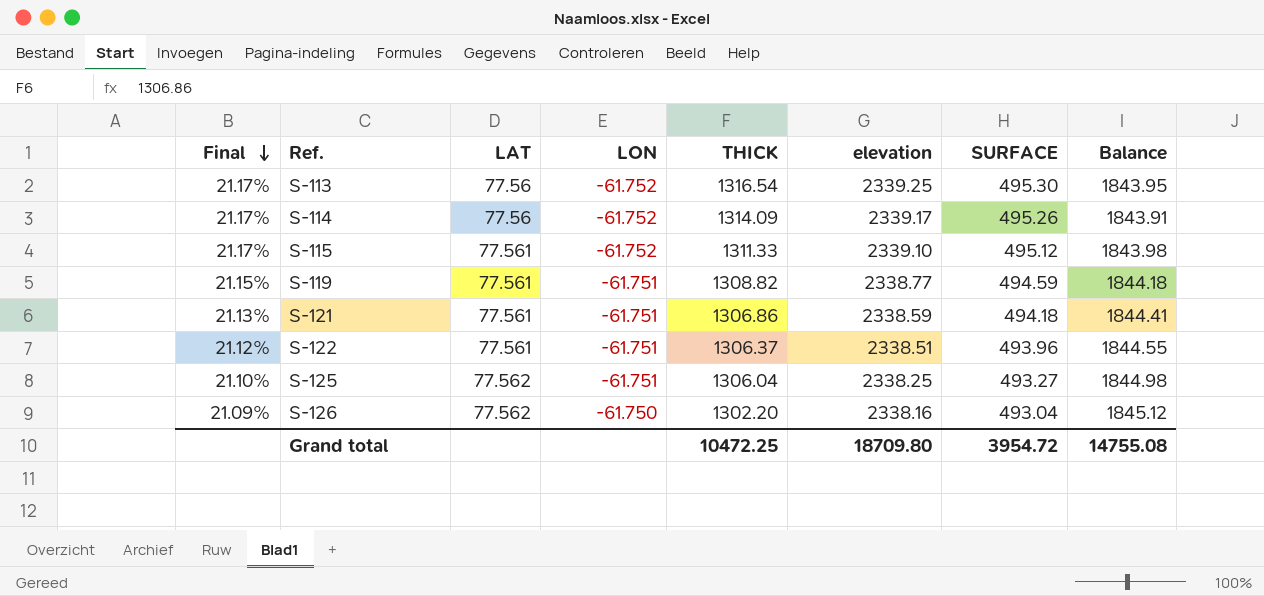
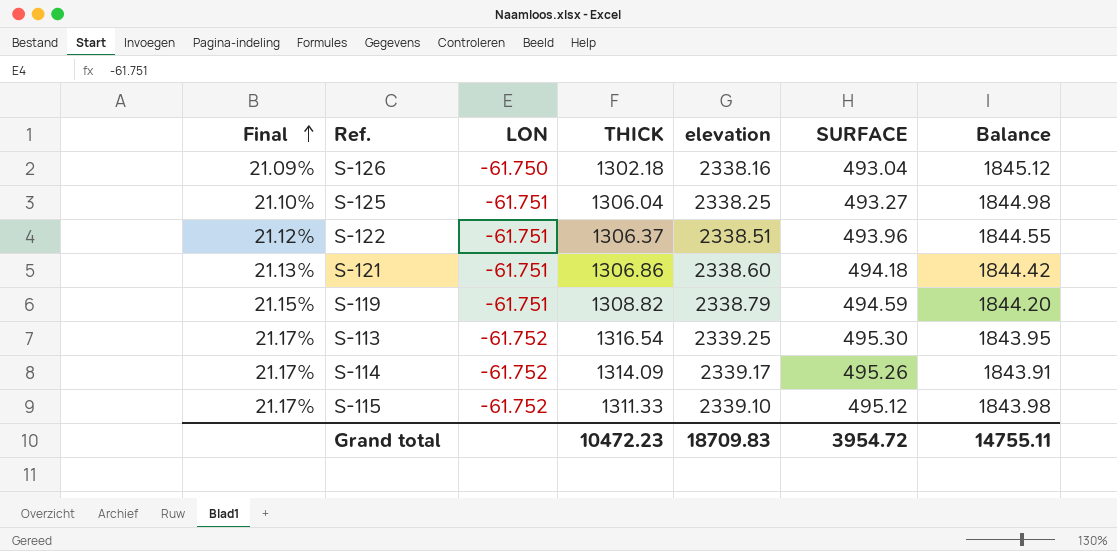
row order: Final descending -> Final ascending
column LAT | position: 3 -> none
S-126 | THICK: 1302.20 -> 1302.18
S-121 | elevation: 2338.59 -> 2338.60
S-121 | Balance: 1844.41 -> 1844.42
S-119 | elevation: 2338.77 -> 2338.79
S-119 | Balance: 1844.18 -> 1844.20
Grand total | THICK: 10472.25 -> 10472.23
Grand total | elevation: 18709.80 -> 18709.83
Grand total | Balance: 14755.08 -> 14755.11

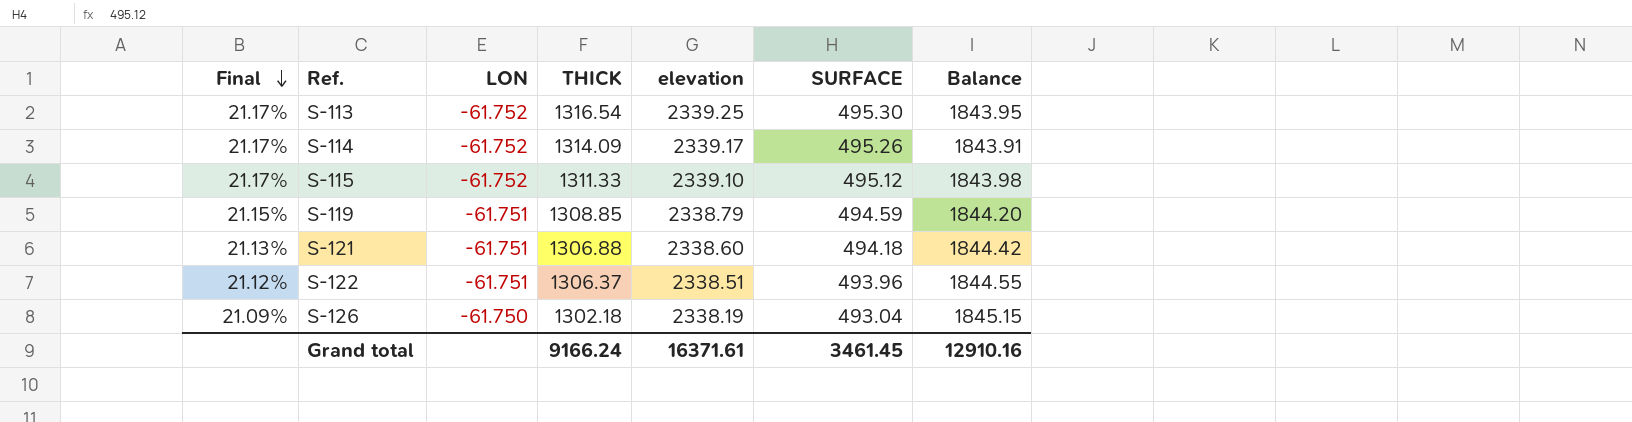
row order: Final ascending -> Final descending
row S-125: 21.10% | -61.751 | 1306.04 | 2338.25 | 493.27 | 1844.98 -> none
S-119 | THICK: 1308.82 -> 1308.85
S-121 | THICK: 1306.86 -> 1306.88
S-126 | elevation: 2338.16 -> 2338.19
S-126 | Balance: 1845.12 -> 1845.15
Grand total | THICK: 10472.23 -> 9166.24
Grand total | elevation: 18709.83 -> 16371.61
Grand total | SURFACE: 3954.72 -> 3461.45
Grand total | Balance: 14755.11 -> 12910.16

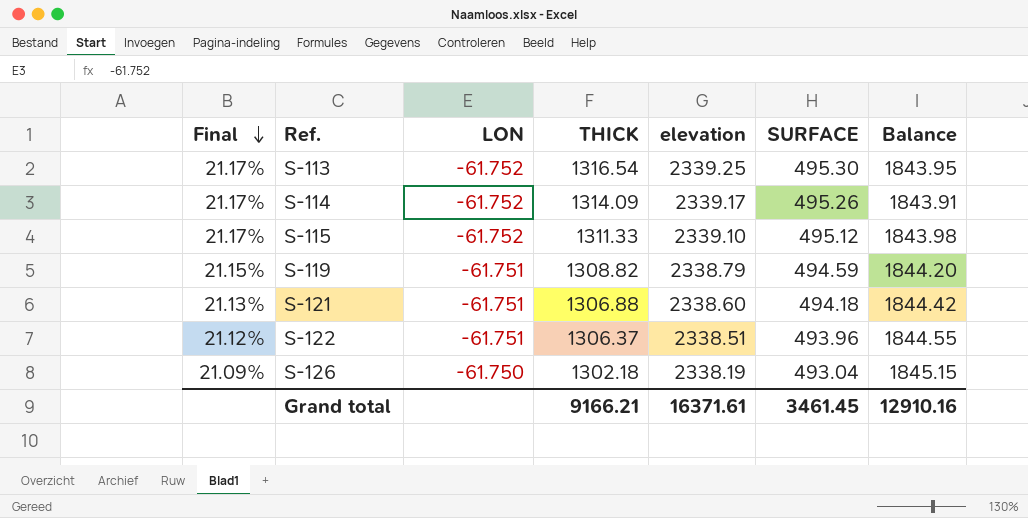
S-119 | THICK: 1308.85 -> 1308.82
Grand total | THICK: 9166.24 -> 9166.21

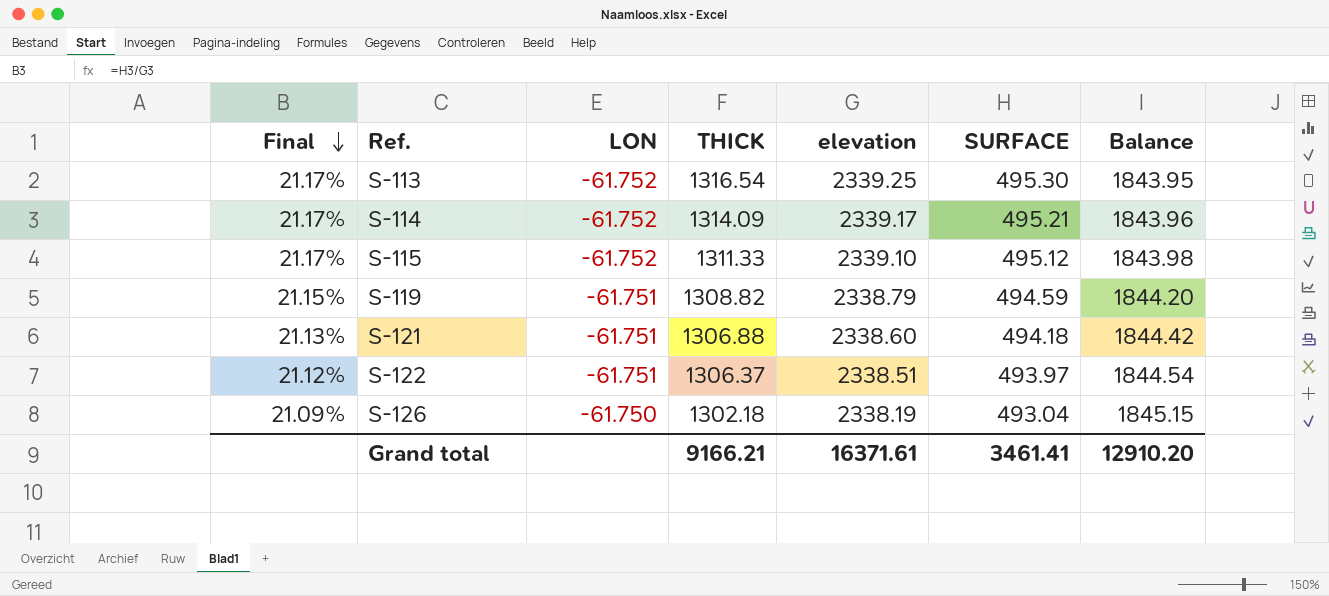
S-114 | SURFACE: 495.26 -> 495.21
S-114 | Balance: 1843.91 -> 1843.96
S-122 | SURFACE: 493.96 -> 493.97
S-122 | Balance: 1844.55 -> 1844.54
Grand total | SURFACE: 3461.45 -> 3461.41
Grand total | Balance: 12910.16 -> 12910.20

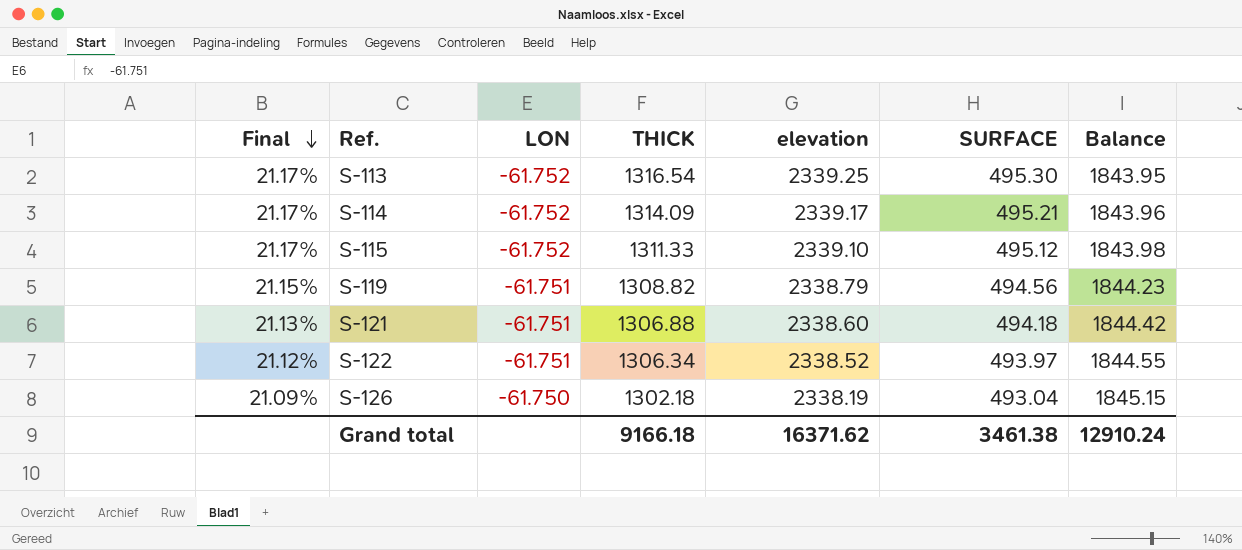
S-119 | SURFACE: 494.59 -> 494.56
S-119 | Balance: 1844.20 -> 1844.23
S-122 | THICK: 1306.37 -> 1306.34
S-122 | elevation: 2338.51 -> 2338.52
S-122 | Balance: 1844.54 -> 1844.55
Grand total | THICK: 9166.21 -> 9166.18
Grand total | elevation: 16371.61 -> 16371.62
Grand total | SURFACE: 3461.41 -> 3461.38
Grand total | Balance: 12910.20 -> 12910.24

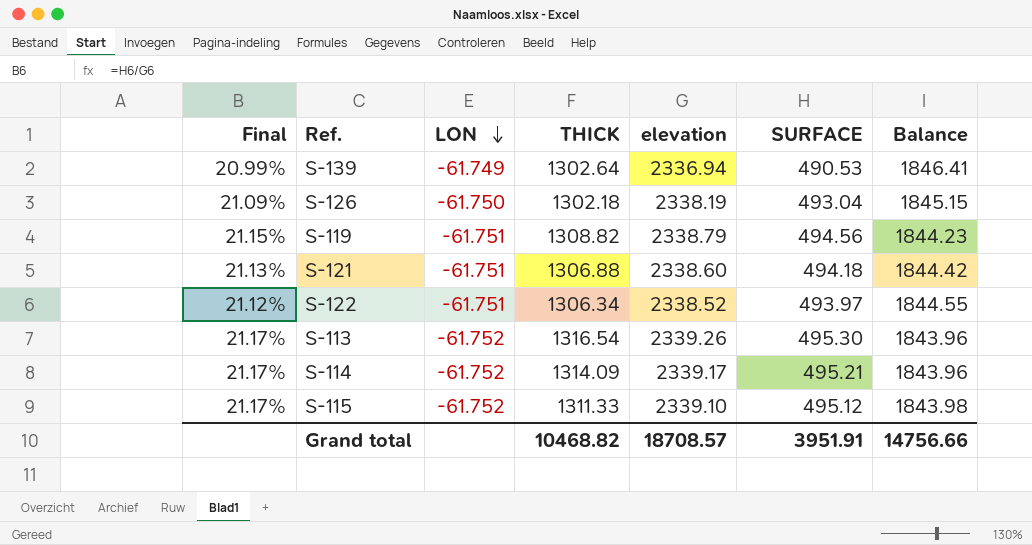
row order: Final descending -> LON descending
row S-139: none -> 20.99% | -61.749 | 1302.64 | 2336.94 | 490.53 | 1846.41
S-113 | elevation: 2339.25 -> 2339.26
S-113 | Balance: 1843.95 -> 1843.96
Grand total | THICK: 9166.18 -> 10468.82
Grand total | elevation: 16371.62 -> 18708.57
Grand total | SURFACE: 3461.38 -> 3951.91
Grand total | Balance: 12910.24 -> 14756.66

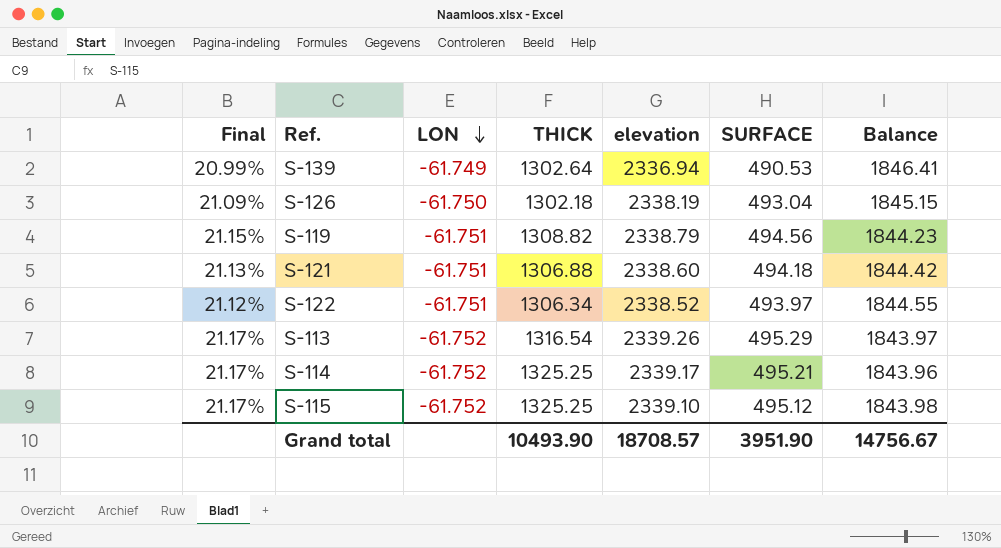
S-113 | SURFACE: 495.30 -> 495.29
S-113 | Balance: 1843.96 -> 1843.97
S-114 | THICK: 1314.09 -> 1325.25
S-115 | THICK: 1311.33 -> 1325.25
Grand total | THICK: 10468.82 -> 10493.90
Grand total | SURFACE: 3951.91 -> 3951.90
Grand total | Balance: 14756.66 -> 14756.67

